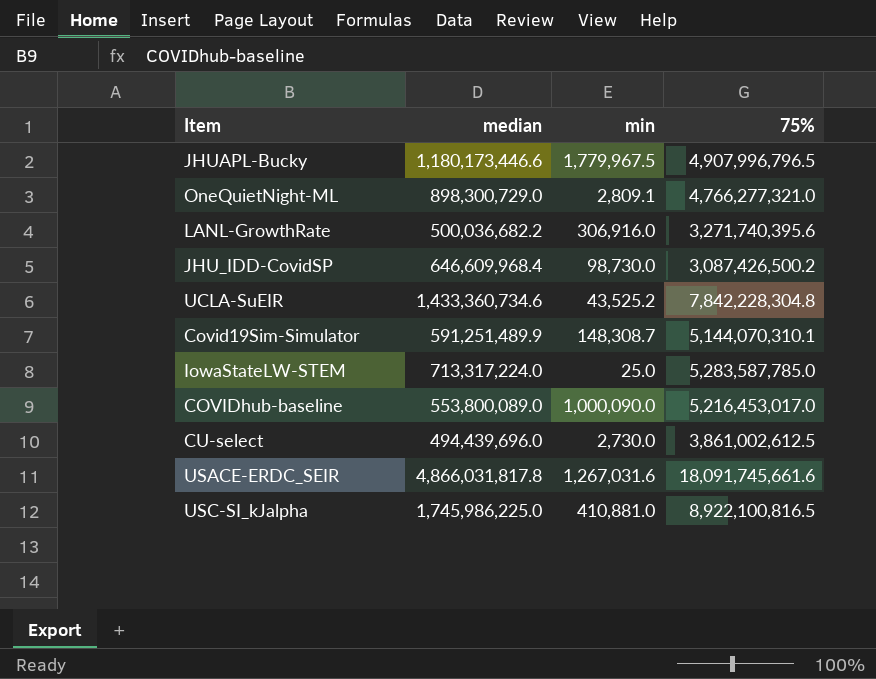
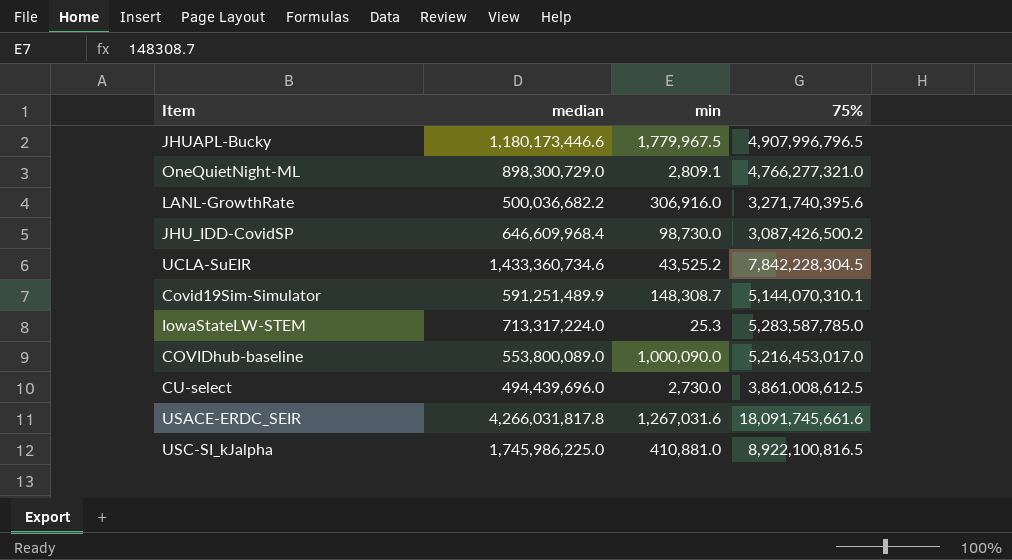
UCLA-SuEIR | 75%: 7,842,228,304.8 -> 7,842,228,304.5
IowaStateLW-STEM | min: 25.0 -> 25.3
CU-select | 75%: 3,861,002,612.5 -> 3,861,008,612.5
USACE-ERDC_SEIR | median: 4,866,031,817.8 -> 4,266,031,817.8

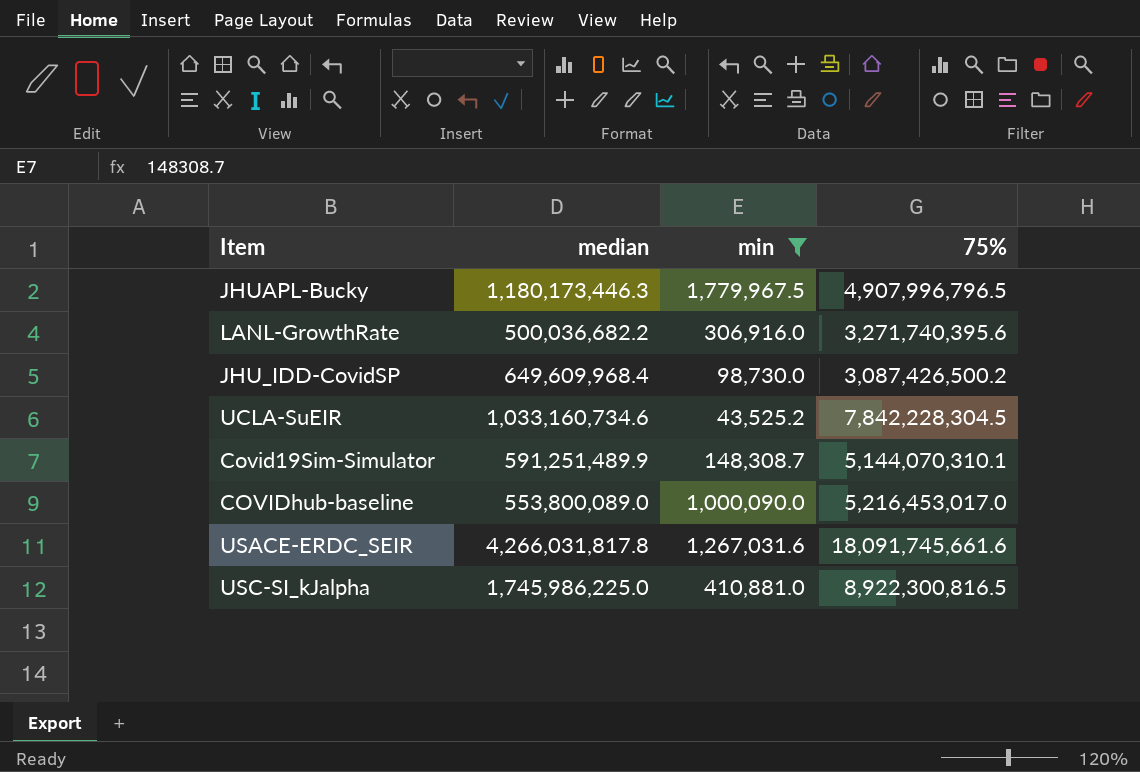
filter: none -> min >= 43,525.2
JHUAPL-Bucky | median: 1,180,173,446.6 -> 1,180,173,446.3
JHU_IDD-CovidSP | median: 646,609,968.4 -> 649,609,968.4
UCLA-SuEIR | median: 1,433,360,734.6 -> 1,033,160,734.6
USC-SI_kJalpha | 75%: 8,922,100,816.5 -> 8,922,300,816.5

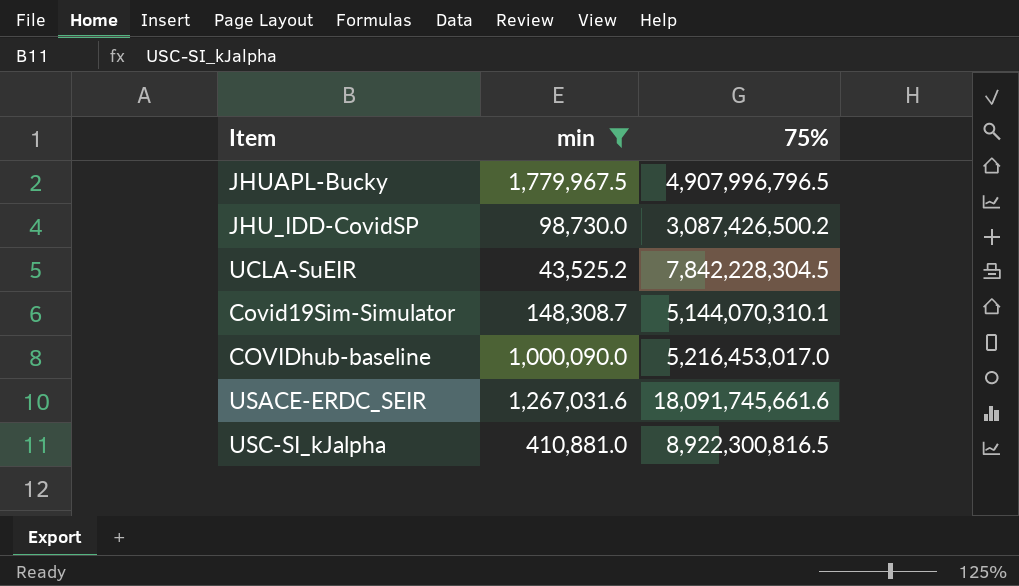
column median | position: 2 -> none
row LANL-GrowthRate: 500,036,682.2 | 306,916.0 | 3,271,740,395.6 -> none

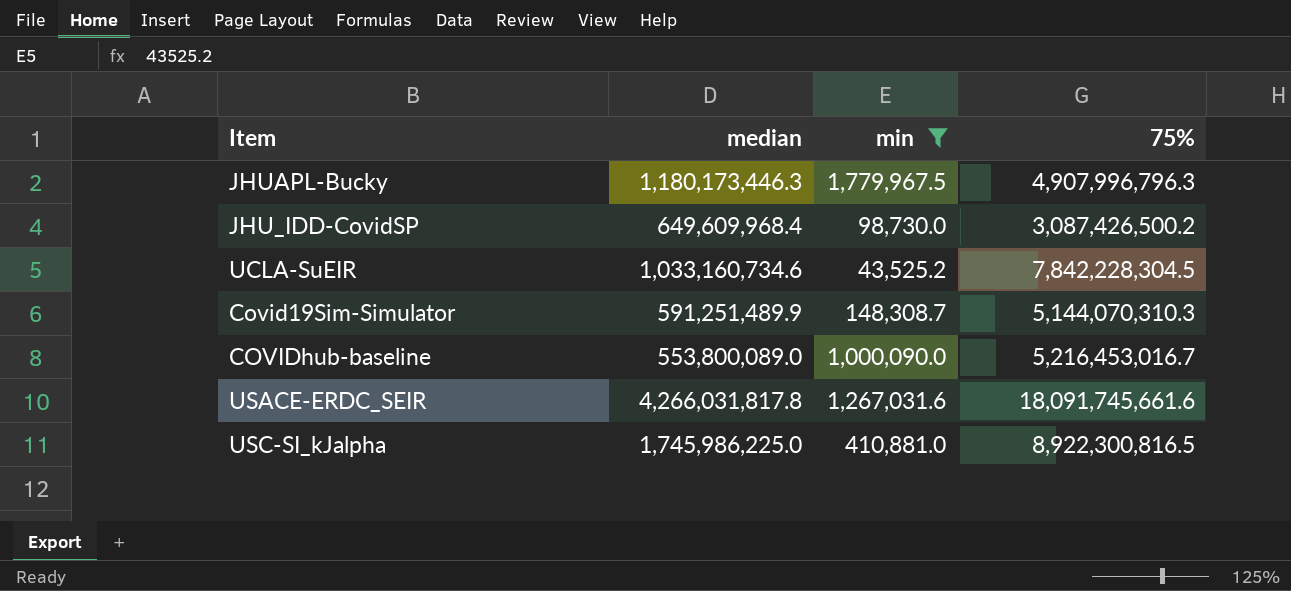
column median | position: none -> 2
JHUAPL-Bucky | 75%: 4,907,996,796.5 -> 4,907,996,796.3
Covid19Sim-Simulator | 75%: 5,144,070,310.1 -> 5,144,070,310.3
COVIDhub-baseline | 75%: 5,216,453,017.0 -> 5,216,453,016.7

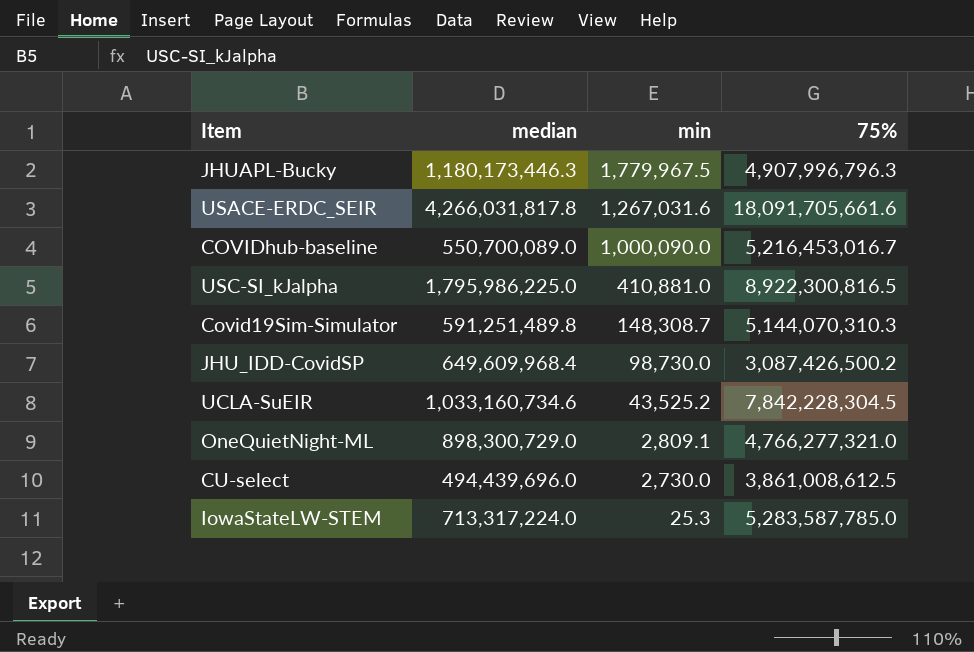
filter: min >= 43,525.2 -> none
row order: none -> min descending
USACE-ERDC_SEIR | 75%: 18,091,745,661.6 -> 18,091,705,661.6
COVIDhub-baseline | median: 553,800,089.0 -> 550,700,089.0
USC-SI_kJalpha | median: 1,745,986,225.0 -> 1,795,986,225.0
Covid19Sim-Simulator | median: 591,251,489.9 -> 591,251,489.8

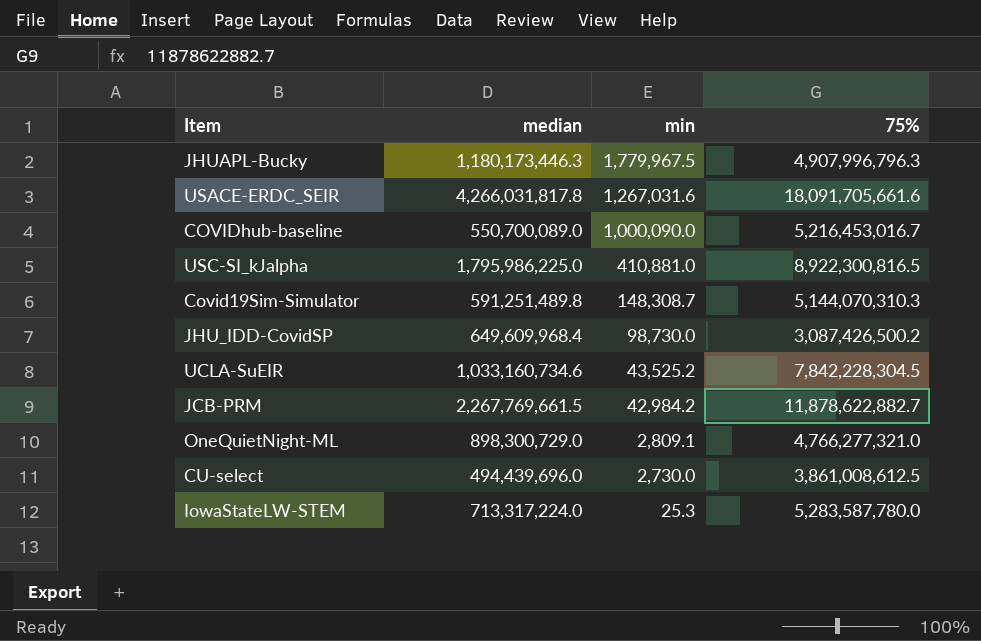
row JCB-PRM: none -> 2,267,769,661.5 | 42,984.2 | 11,878,622,882.7
IowaStateLW-STEM | 75%: 5,283,587,785.0 -> 5,283,587,780.0

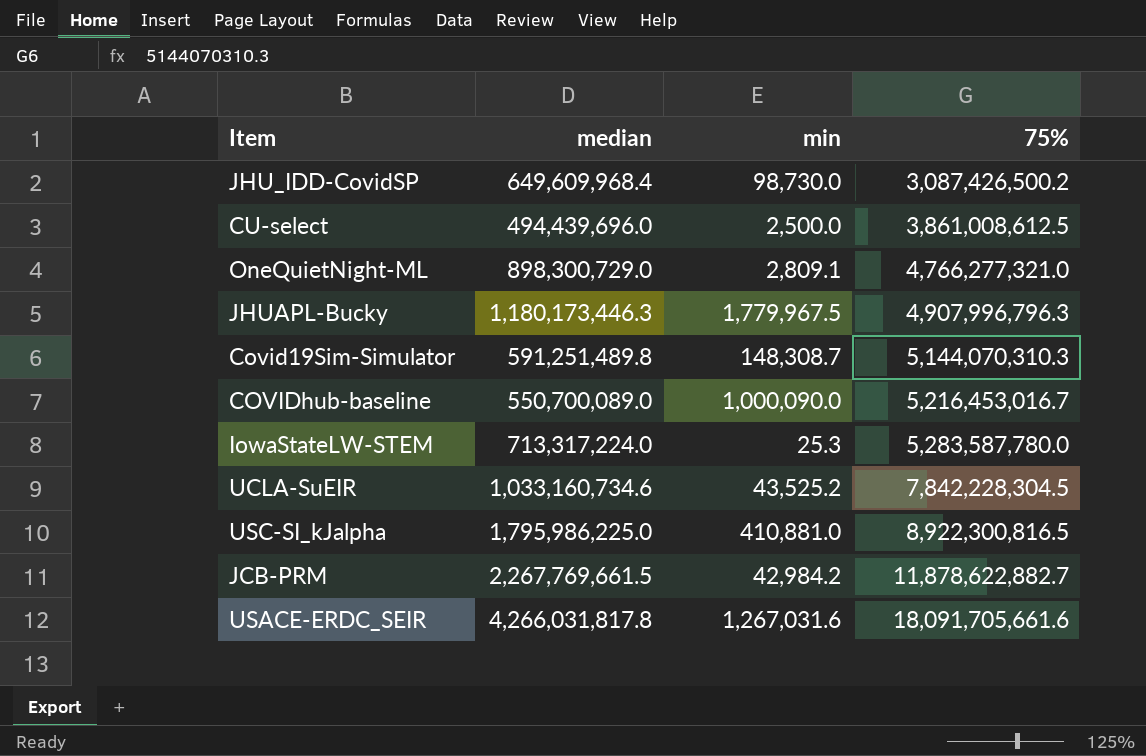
row order: min descending -> 75% ascending
CU-select | min: 2,730.0 -> 2,500.0

